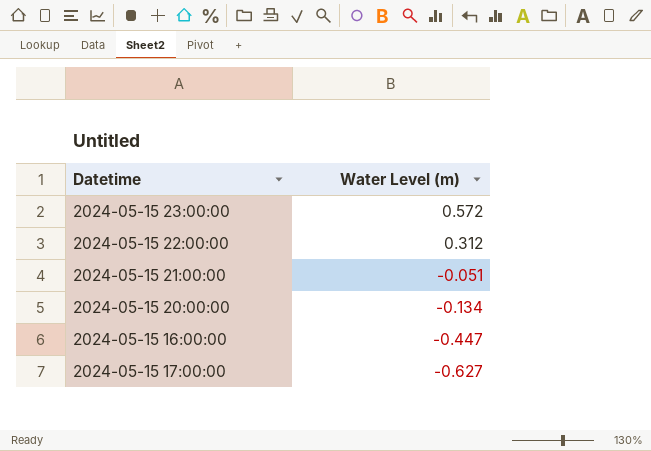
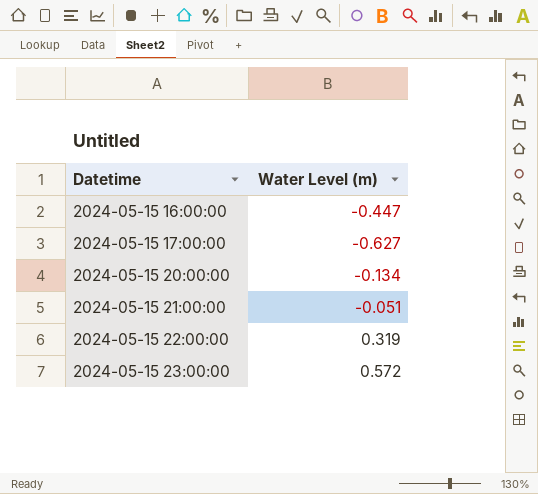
row order: Water Level (m) descending -> Datetime ascending
2024-05-15 22:00:00 | Water Level (m): 0.312 -> 0.319

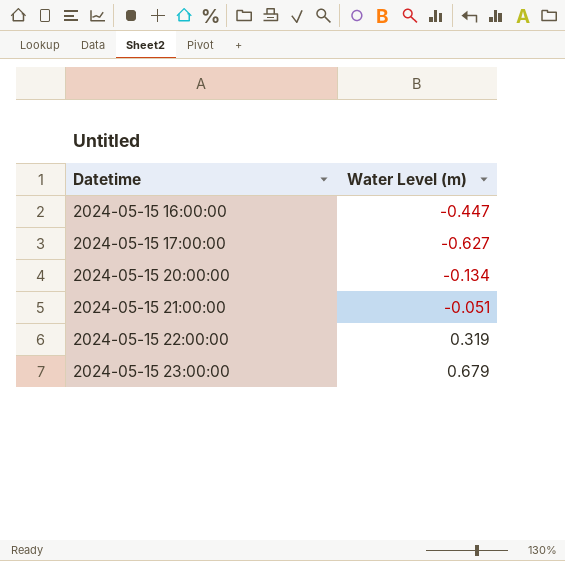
2024-05-15 23:00:00 | Water Level (m): 0.572 -> 0.679

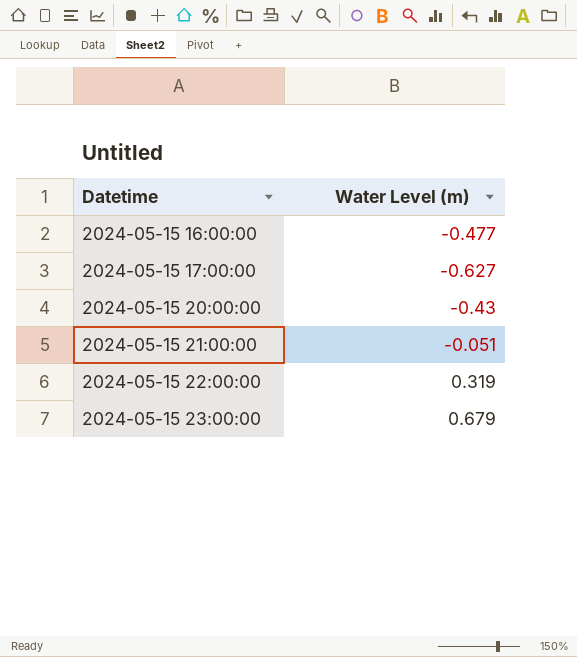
2024-05-15 16:00:00 | Water Level (m): -0.447 -> -0.477
2024-05-15 20:00:00 | Water Level (m): -0.134 -> -0.43

